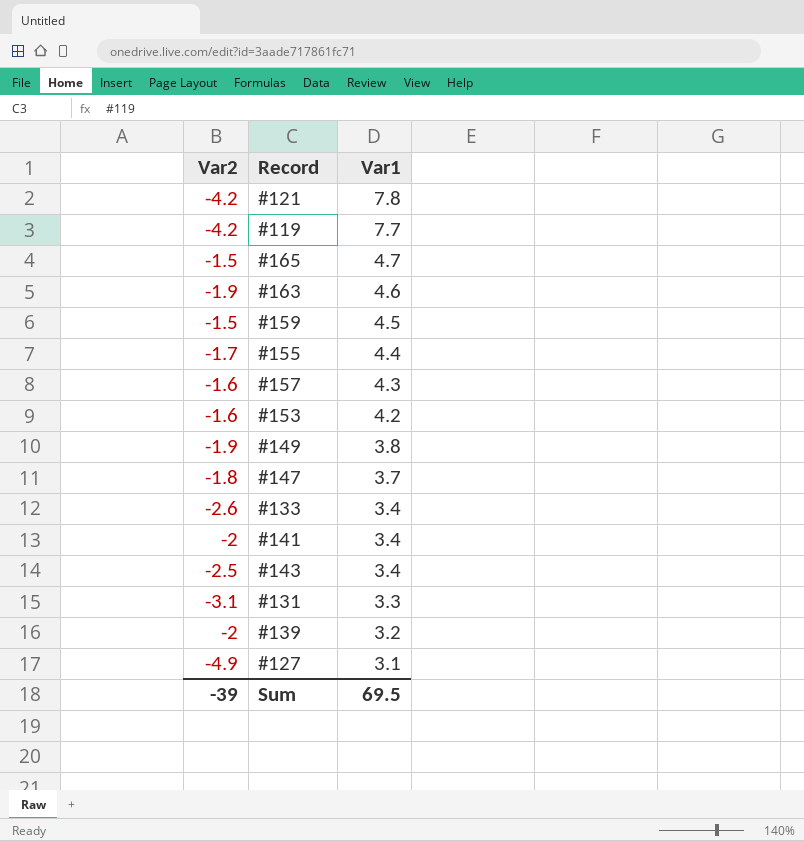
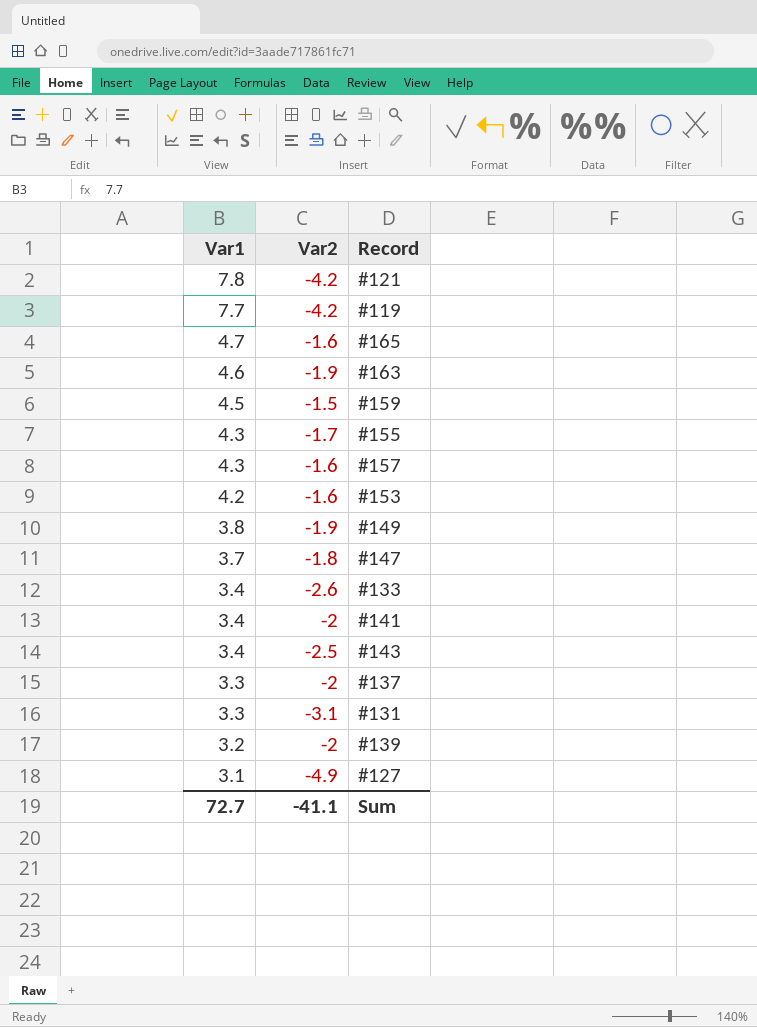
column Var1 | position: 3 -> 1
#165 | Var2: -1.5 -> -1.6
#155 | Var1: 4.4 -> 4.3
row #137: none -> 3.3 | -2
Sum | Var1: 69.5 -> 72.7
Sum | Var2: -39 -> -41.1

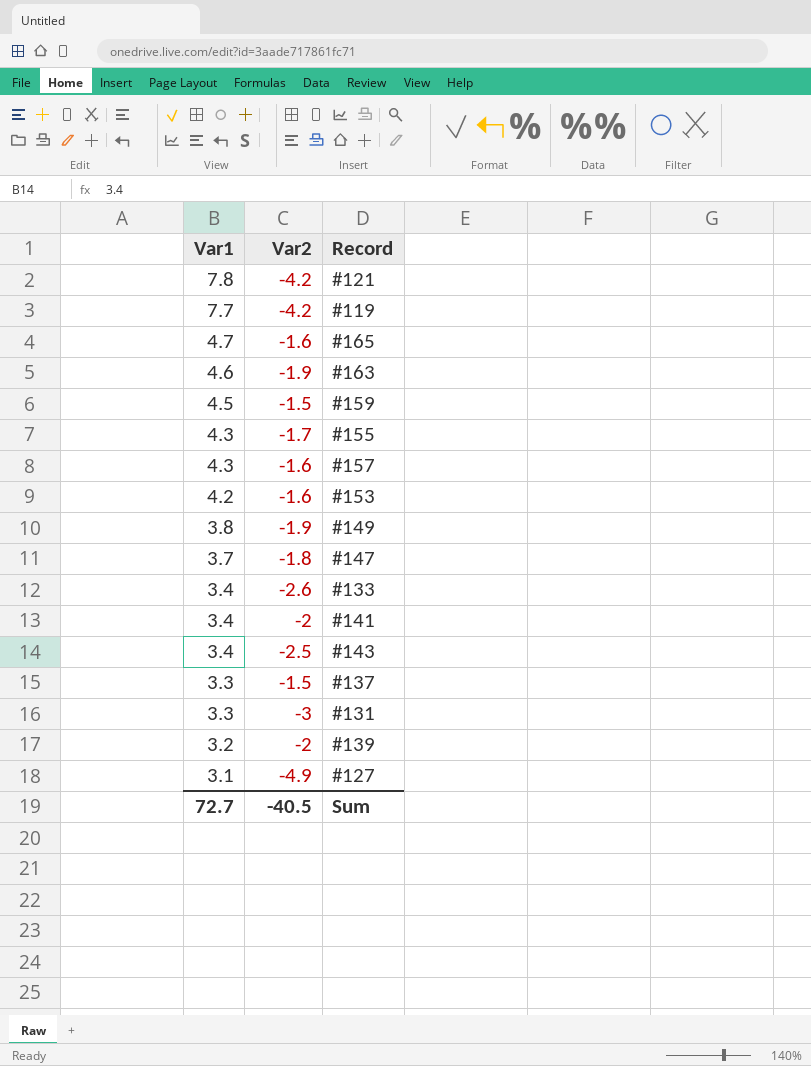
#137 | Var2: -2 -> -1.5
#131 | Var2: -3.1 -> -3
Sum | Var2: -41.1 -> -40.5

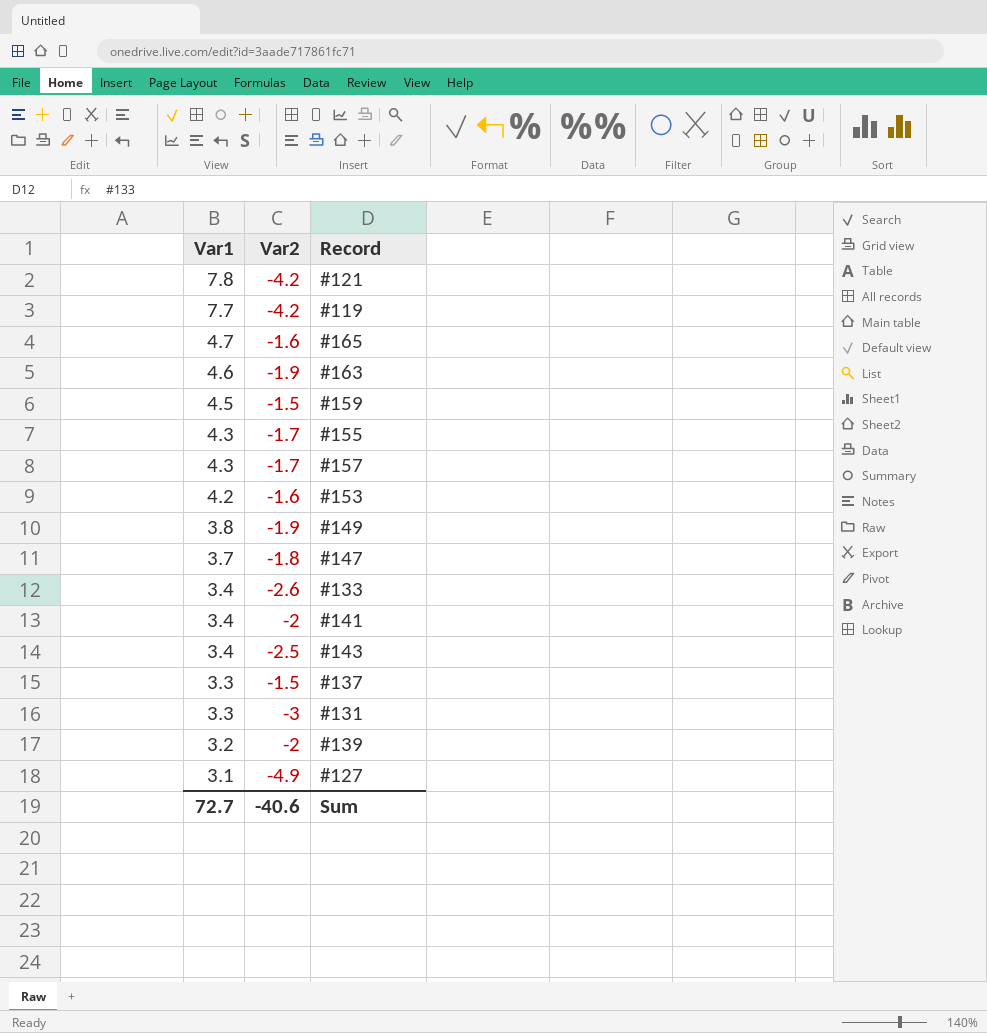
#157 | Var2: -1.6 -> -1.7
Sum | Var2: -40.5 -> -40.6

